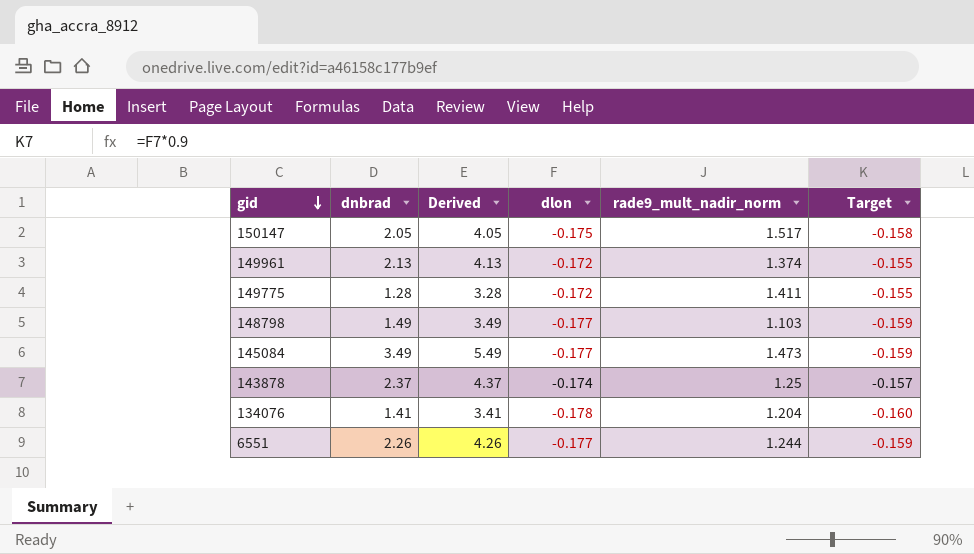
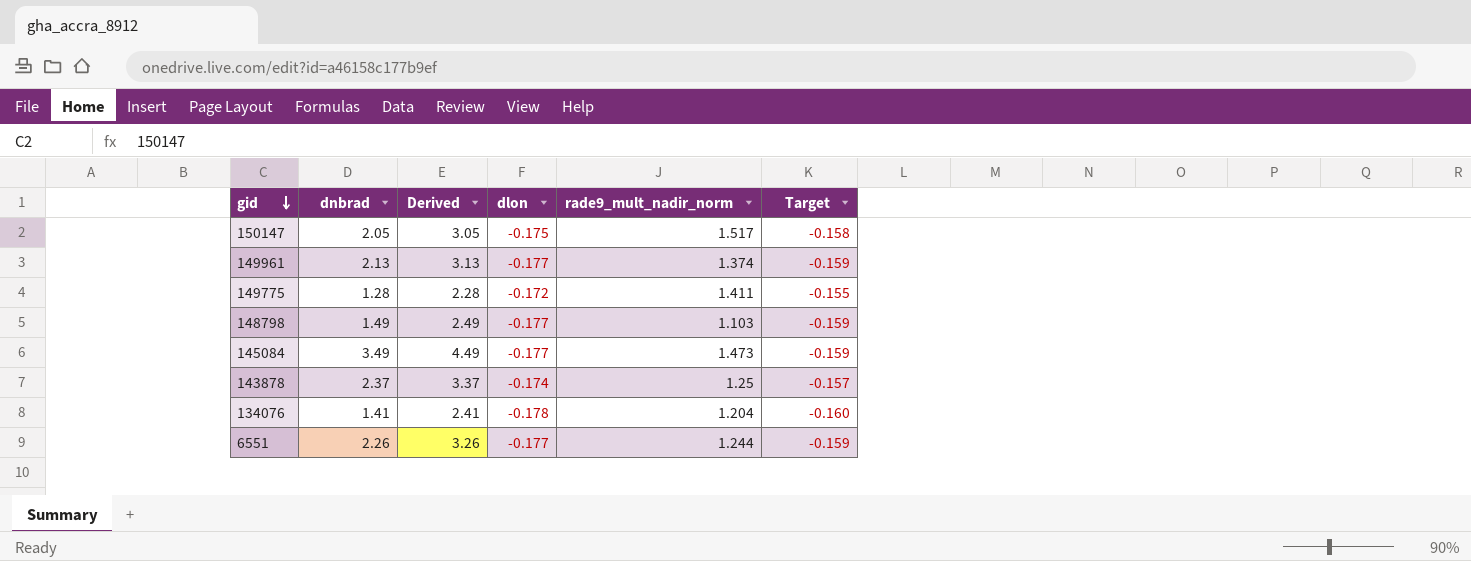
column Derived | formula: [dnbrad] + 2 -> [dnbrad] + 1
149961 | dlon: -0.172 -> -0.177
149961 | Target: -0.155 -> -0.159

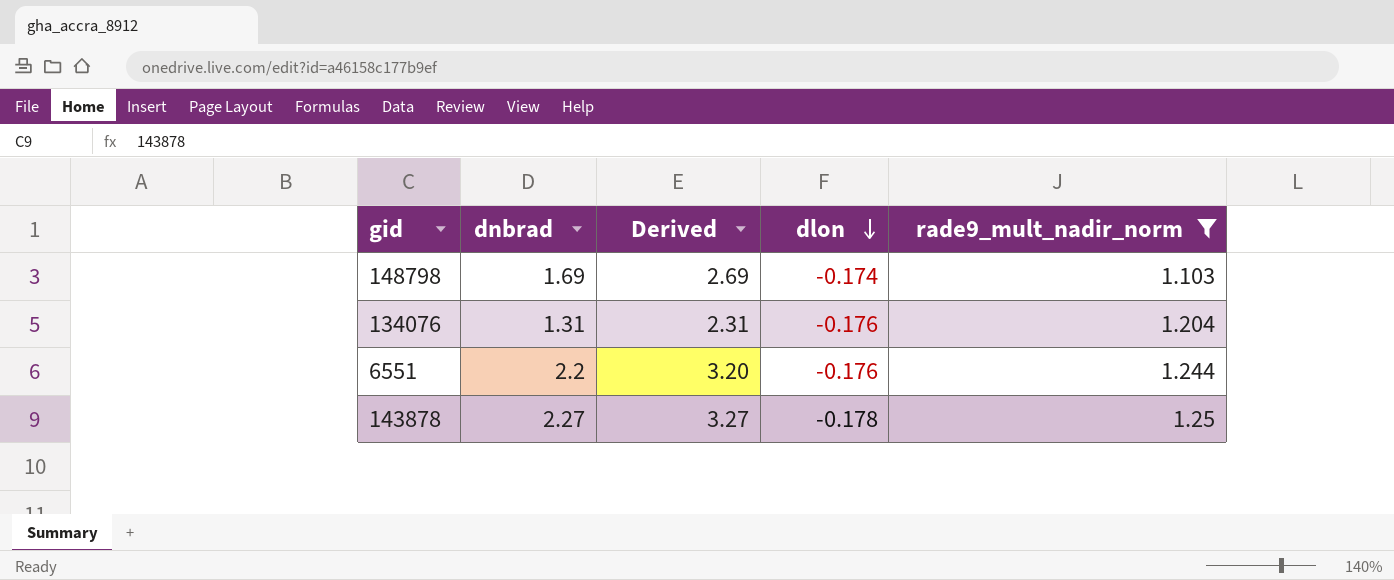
filter: none -> rade9_mult_nadir_norm <= 1.25
row order: gid descending -> dlon descending
column Target | formula: [dlon] * 0.9 -> none
148798 | dnbrad: 1.49 -> 1.69
148798 | Derived: 2.49 -> 2.69
148798 | dlon: -0.177 -> -0.174
134076 | dnbrad: 1.41 -> 1.31
134076 | Derived: 2.41 -> 2.31
134076 | dlon: -0.178 -> -0.176
6551 | dnbrad: 2.26 -> 2.2
6551 | Derived: 3.26 -> 3.20
6551 | dlon: -0.177 -> -0.176
143878 | dnbrad: 2.37 -> 2.27
143878 | Derived: 3.37 -> 3.27
143878 | dlon: -0.174 -> -0.178

